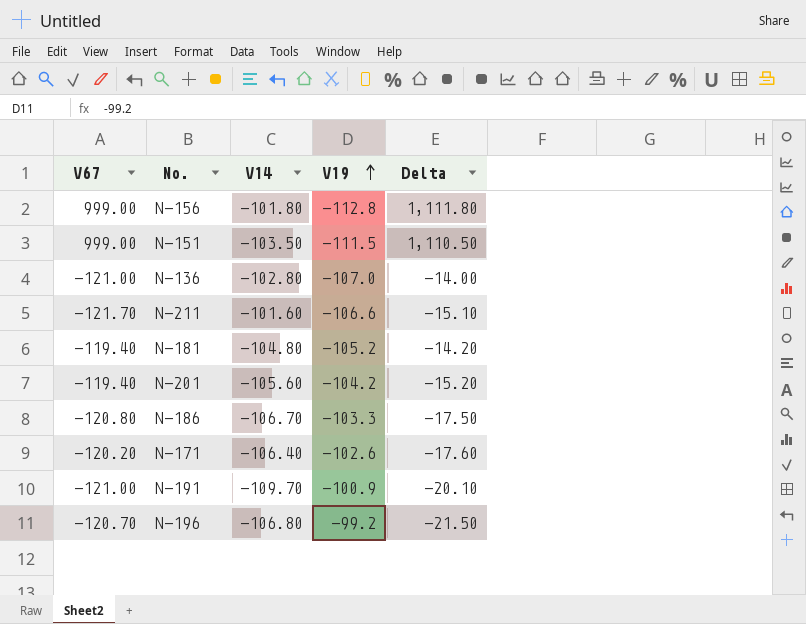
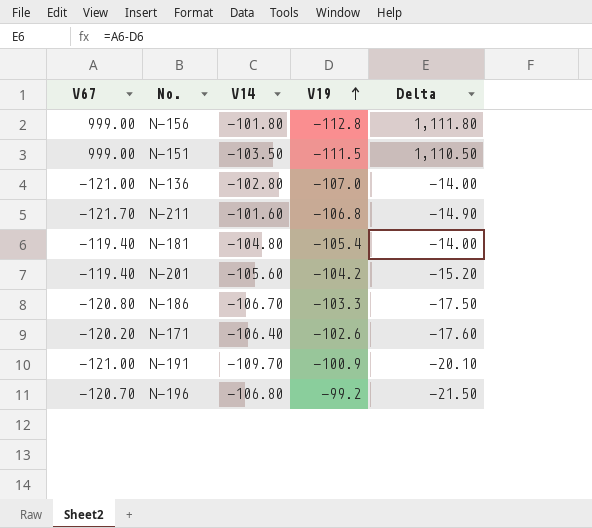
N-211 | V19: -106.6 -> -106.8
N-211 | Delta: -15.10 -> -14.90
N-181 | V19: -105.2 -> -105.4
N-181 | Delta: -14.20 -> -14.00

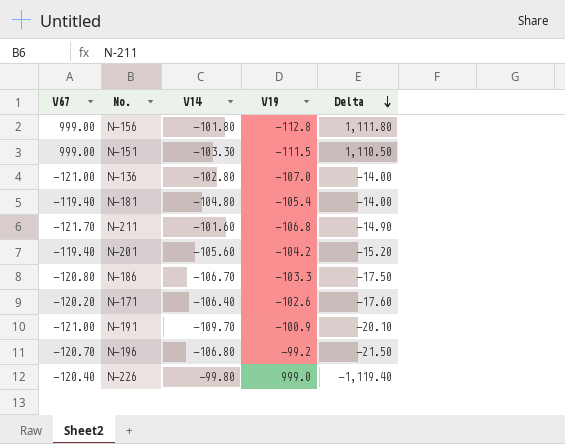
row order: V19 ascending -> Delta descending
N-151 | V14: -103.50 -> -103.30
row N-226: none -> -120.40 | -99.80 | 999.0 | -1,119.40

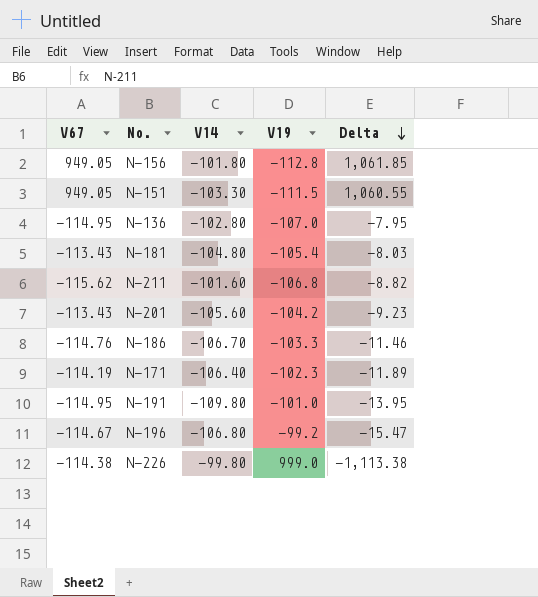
N-156 | V67: 999.00 -> 949.05
N-156 | Delta: 1,111.80 -> 1,061.85
N-151 | V67: 999.00 -> 949.05
N-151 | Delta: 1,110.50 -> 1,060.55
N-136 | V67: -121.00 -> -114.95
N-136 | Delta: -14.00 -> -7.95
N-181 | V67: -119.40 -> -113.43
N-181 | Delta: -14.00 -> -8.03
N-211 | V67: -121.70 -> -115.62
N-211 | Delta: -14.90 -> -8.82
N-201 | V67: -119.40 -> -113.43
N-201 | Delta: -15.20 -> -9.23
N-186 | V67: -120.80 -> -114.76
N-186 | Delta: -17.50 -> -11.46
N-171 | V67: -120.20 -> -114.19
N-171 | V19: -102.6 -> -102.3
N-171 | Delta: -17.60 -> -11.89
N-191 | V67: -121.00 -> -114.95
N-191 | V14: -109.70 -> -109.80
N-191 | V19: -100.9 -> -101.0
N-191 | Delta: -20.10 -> -13.95
N-196 | V67: -120.70 -> -114.67
N-196 | Delta: -21.50 -> -15.47
N-226 | V67: -120.40 -> -114.38
N-226 | Delta: -1,119.40 -> -1,113.38

